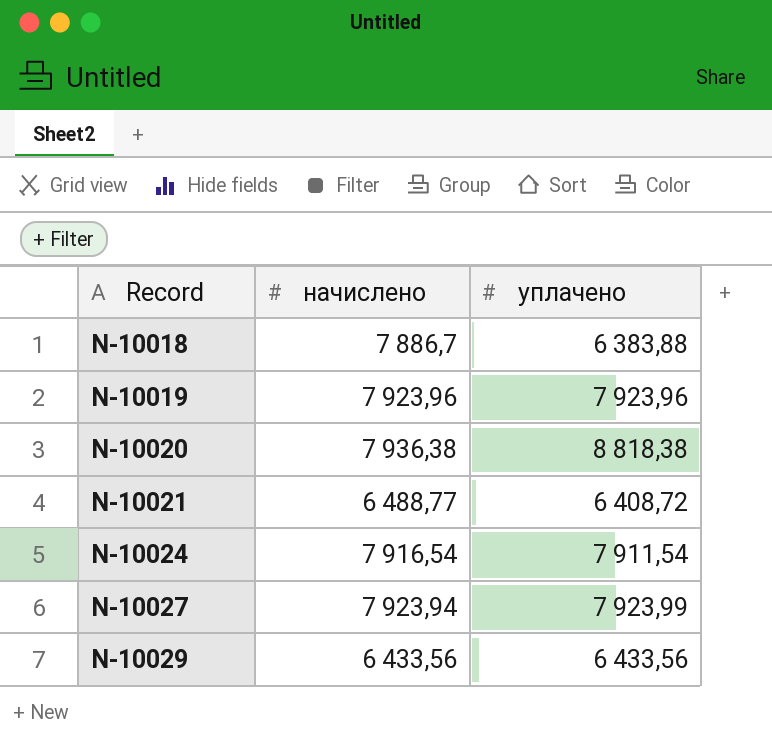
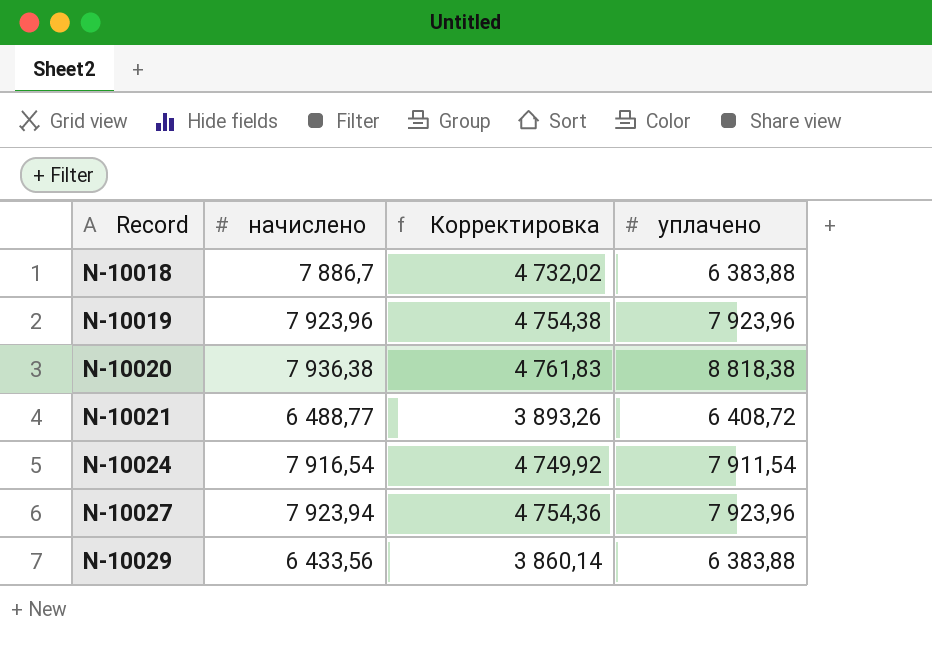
column Корректировка | formula: none -> [начислено] * 0,6
N-10027 | уплачено: 7 923,99 -> 7 923,96
N-10029 | уплачено: 6 433,56 -> 6 383,88

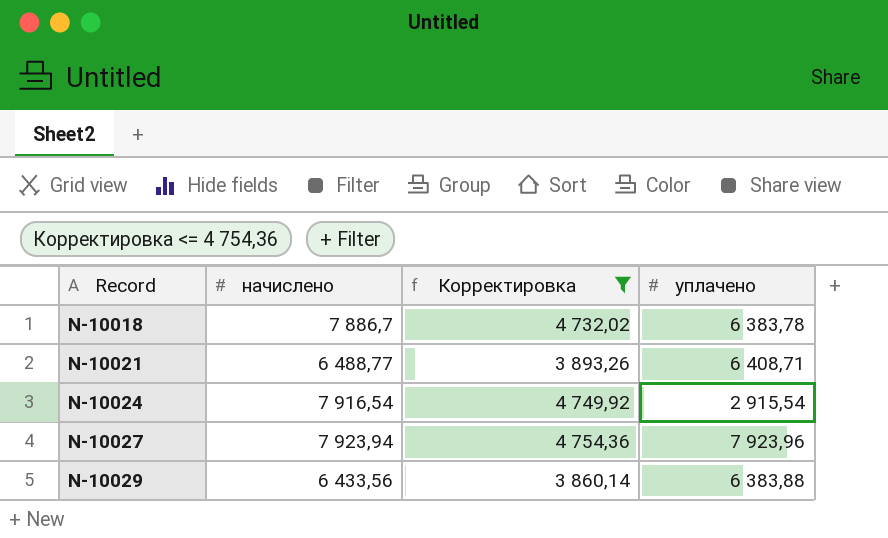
filter: none -> Корректировка <= 4 754,36
N-10018 | уплачено: 6 383,88 -> 6 383,78
N-10021 | уплачено: 6 408,72 -> 6 408,71
N-10024 | уплачено: 7 911,54 -> 2 915,54

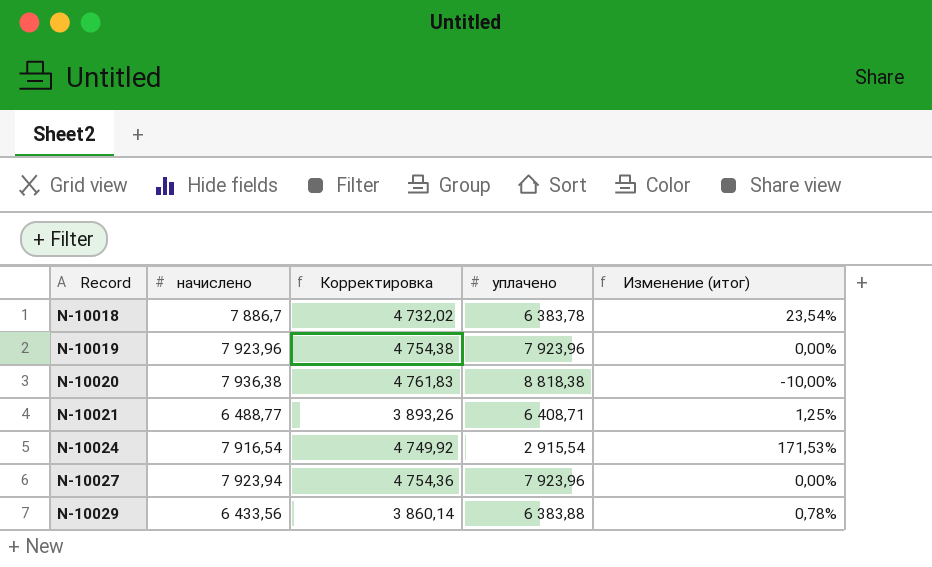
filter: Корректировка <= 4 754,36 -> none
column Изменение (итог) | formula: none -> ([начислено] - [уплачено]) / [уплачено]

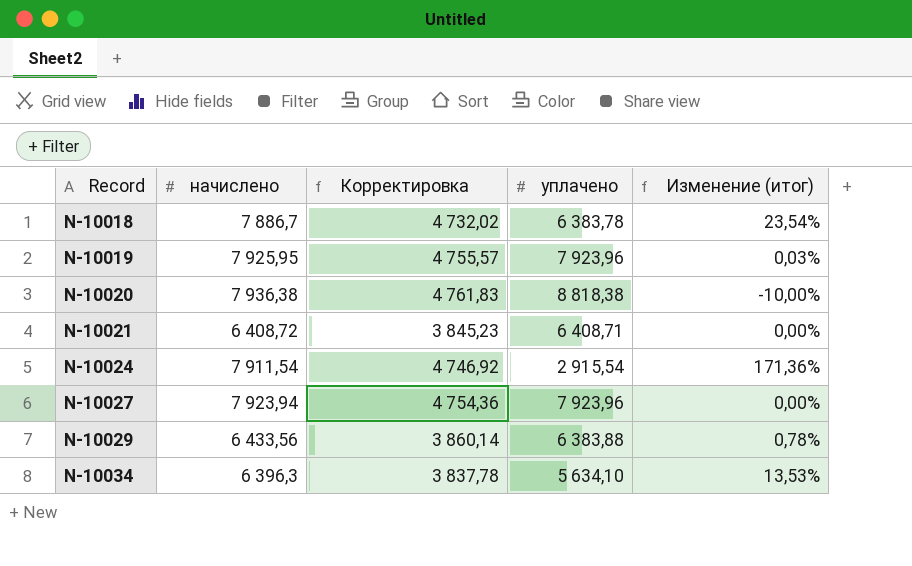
N-10019 | начислено: 7 923,96 -> 7 925,95
N-10019 | Корректировка: 4 754,38 -> 4 755,57
N-10019 | Изменение (итог): 0,00% -> 0,03%
N-10021 | начислено: 6 488,77 -> 6 408,72
N-10021 | Корректировка: 3 893,26 -> 3 845,23
N-10021 | Изменение (итог): 1,25% -> 0,00%
N-10024 | начислено: 7 916,54 -> 7 911,54
N-10024 | Корректировка: 4 749,92 -> 4 746,92
N-10024 | Изменение (итог): 171,53% -> 171,36%
row N-10034: none -> 6 396,3 | 3 837,78 | 5 634,10 | 13,53%

